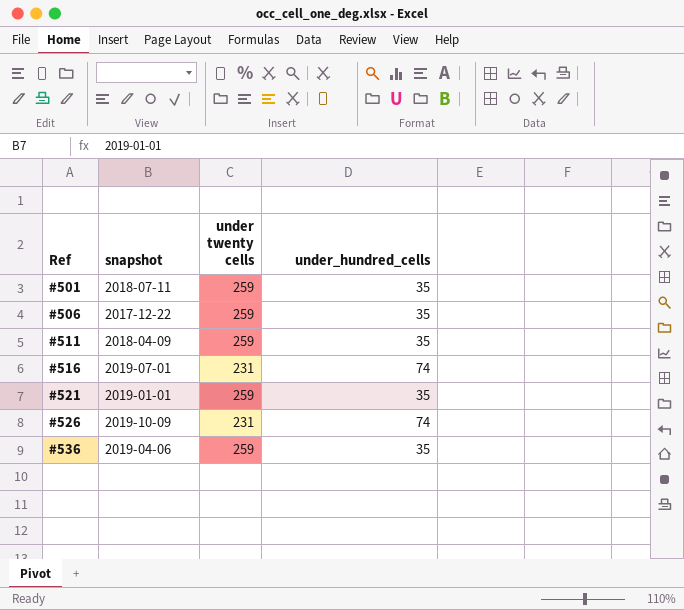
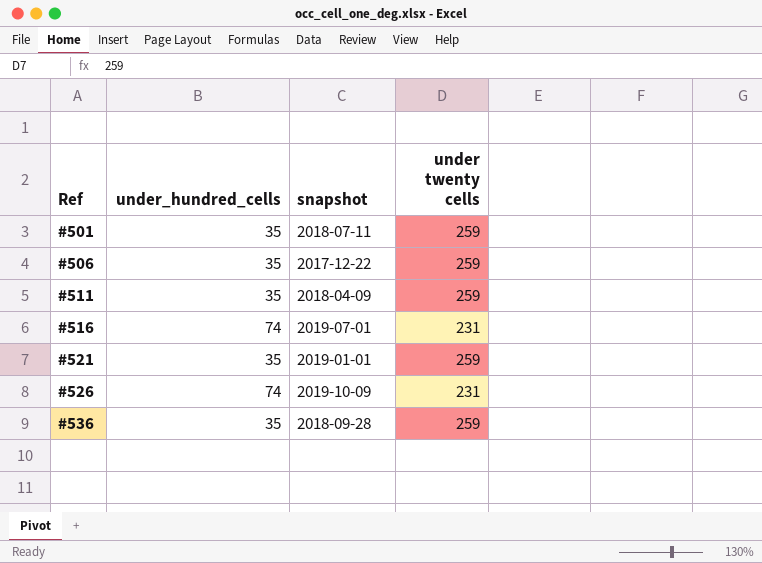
column under_hundred_cells | position: 4 -> 2
#536 | snapshot: 2019-04-06 -> 2018-09-28

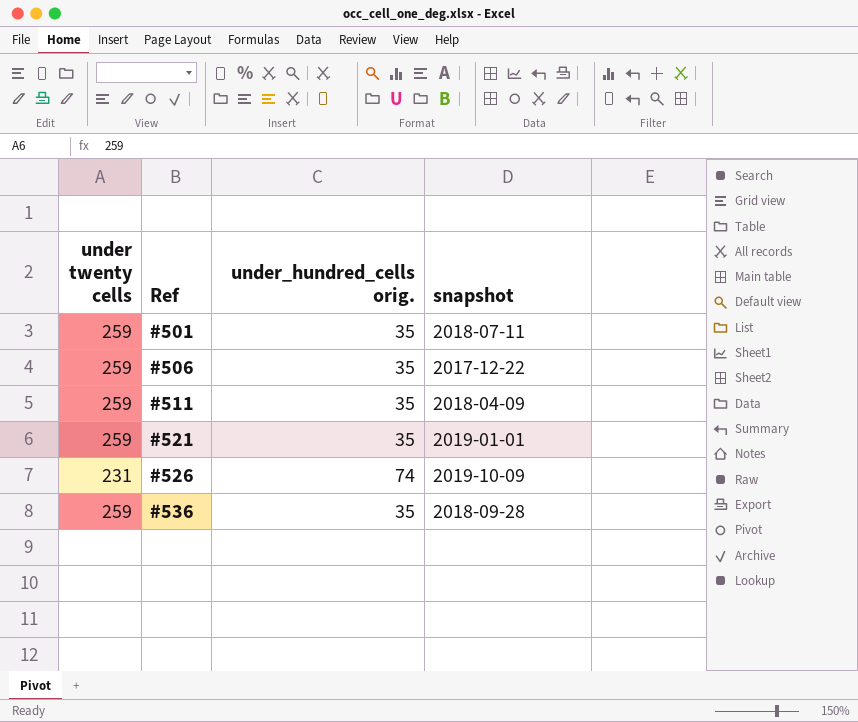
column under twenty cells | position: 4 -> 1
column name: under_hundred_cells -> under_hundred_cells orig.
row #516: 74 | 2019-07-01 | 231 -> none

